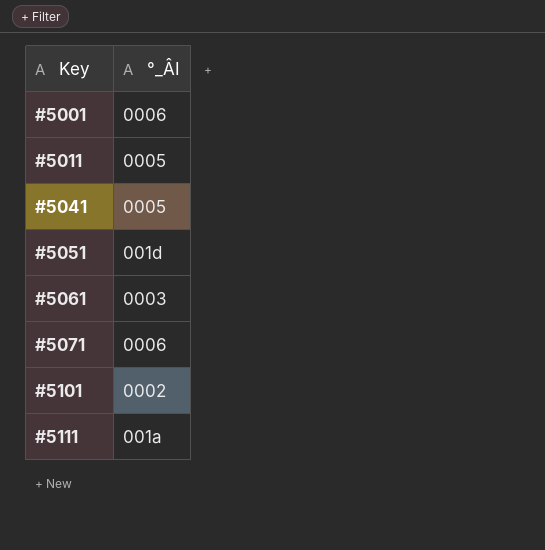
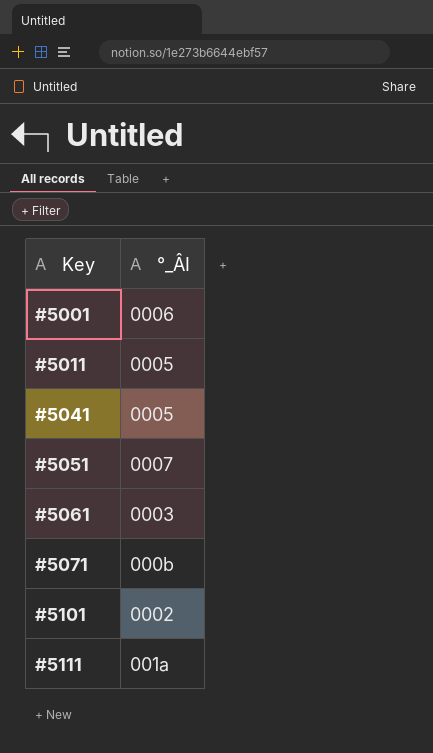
#5051 | °_ÂI: 001d -> 0007
#5071 | °_ÂI: 0006 -> 000b

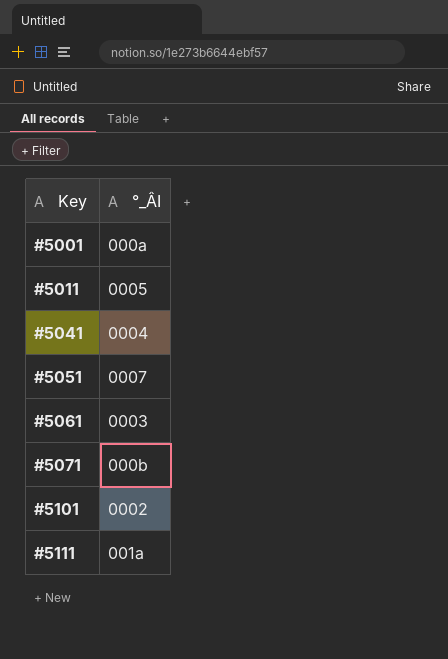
#5001 | °_ÂI: 0006 -> 000a
#5041 | °_ÂI: 0005 -> 0004

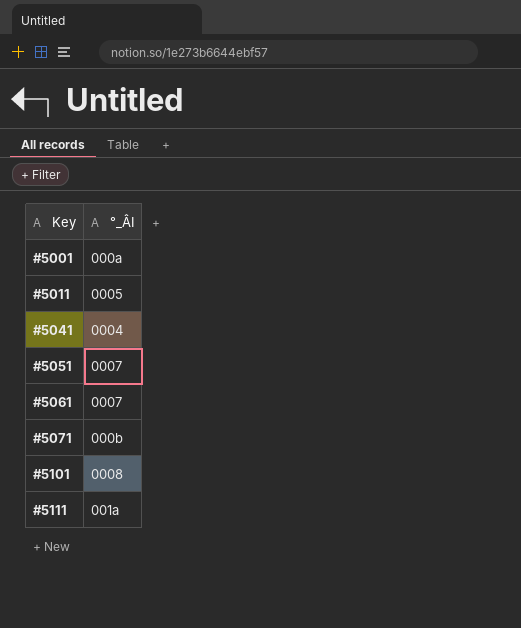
#5061 | °_ÂI: 0003 -> 0007
#5101 | °_ÂI: 0002 -> 0008

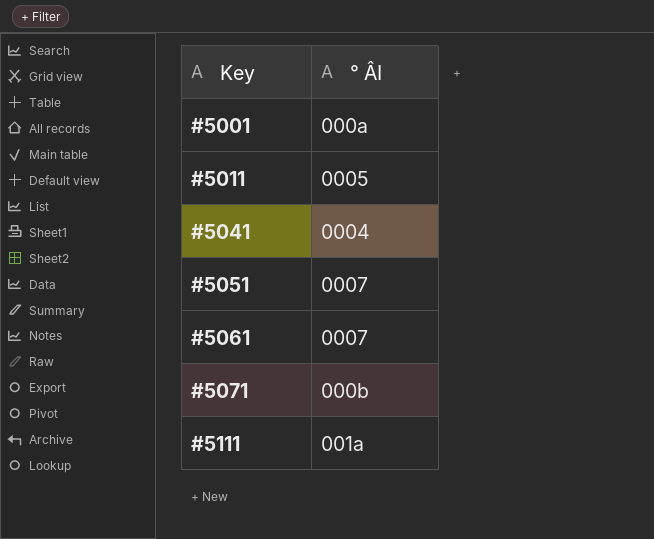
column name: °_ÂI -> ° ÂI
row #5101: 0008 -> none

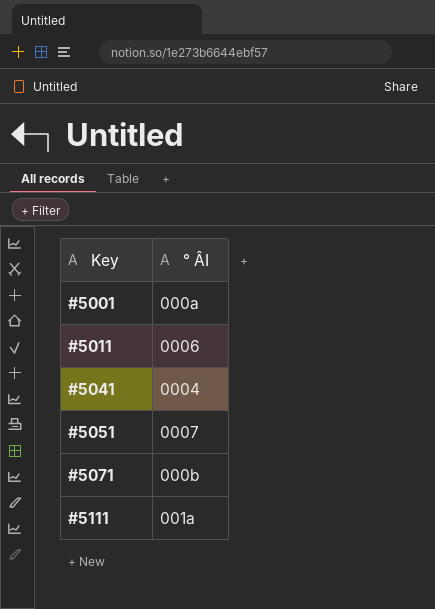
row #5061: 0007 -> none
#5011 | ° ÂI: 0005 -> 0006

